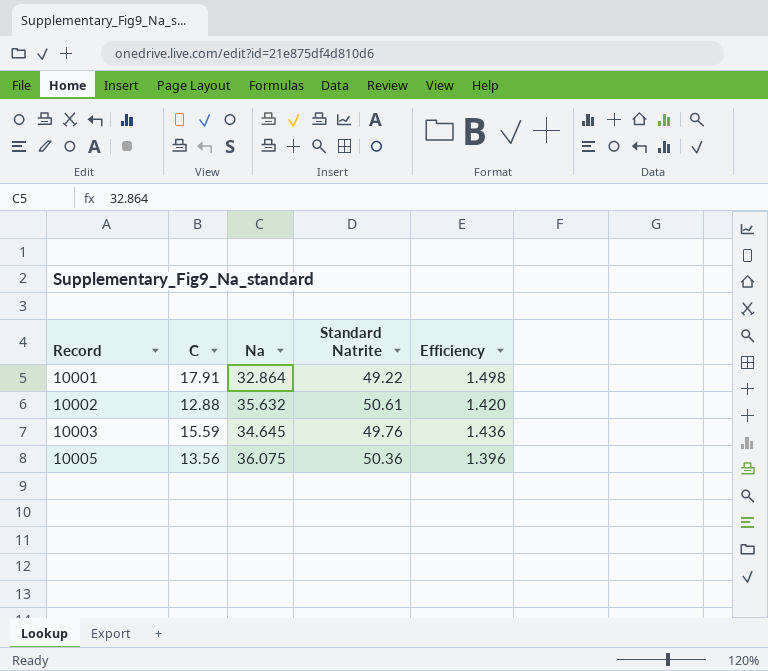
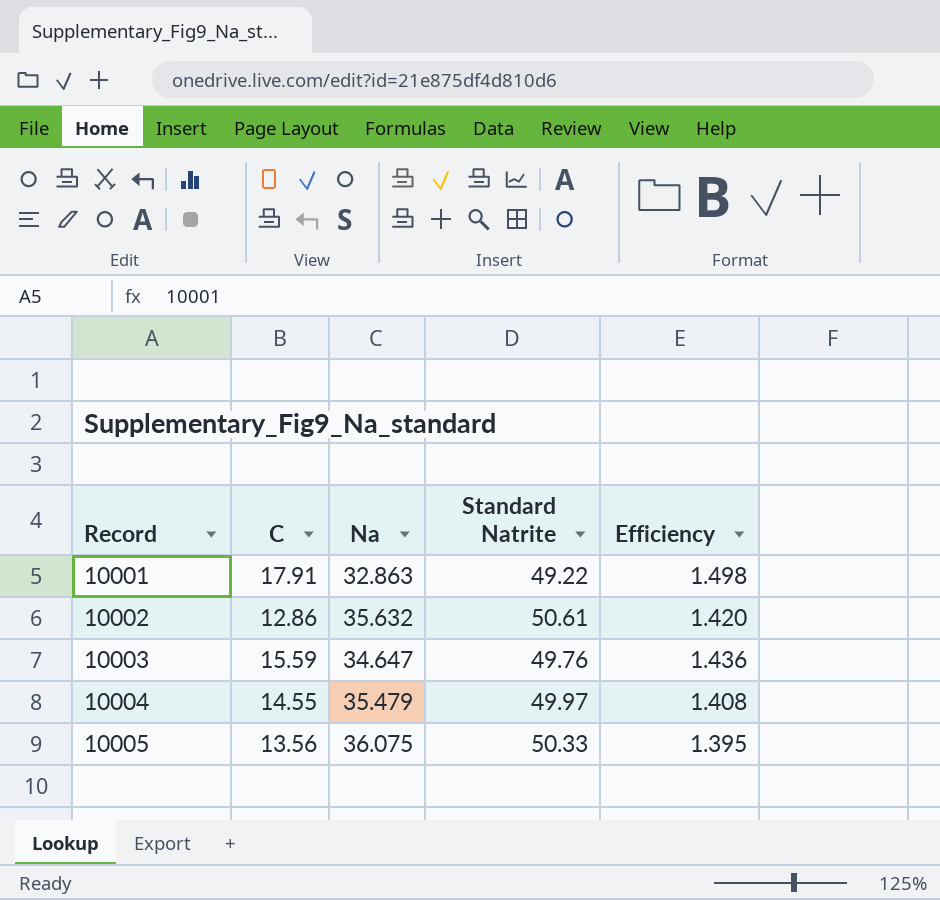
10001 | Na: 32.864 -> 32.863
10002 | C: 12.88 -> 12.86
10003 | Na: 34.645 -> 34.647
row 10004: none -> 14.55 | 35.479 | 49.97 | 1.408
10005 | Standard Natrite: 50.36 -> 50.33
10005 | Efficiency: 1.396 -> 1.395

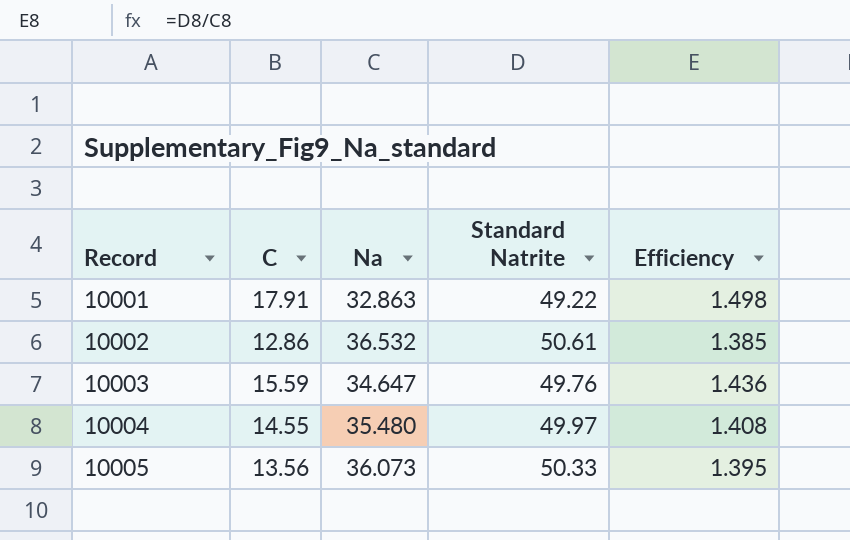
10002 | Na: 35.632 -> 36.532
10002 | Efficiency: 1.420 -> 1.385
10004 | Na: 35.479 -> 35.480
10005 | Na: 36.075 -> 36.073

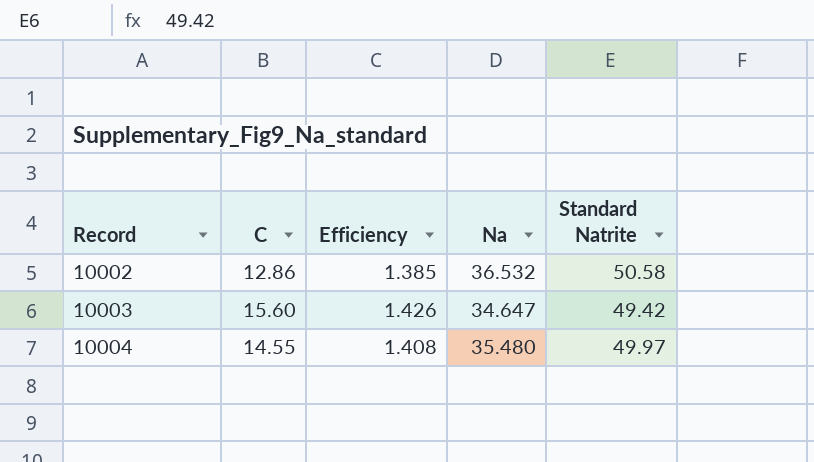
column Efficiency | position: 5 -> 3
row 10001: 17.91 | 32.863 | 49.22 | 1.498 -> none
row 10005: 13.56 | 36.073 | 50.33 | 1.395 -> none
10002 | Standard Natrite: 50.61 -> 50.58
10003 | C: 15.59 -> 15.60
10003 | Efficiency: 1.436 -> 1.426
10003 | Standard Natrite: 49.76 -> 49.42

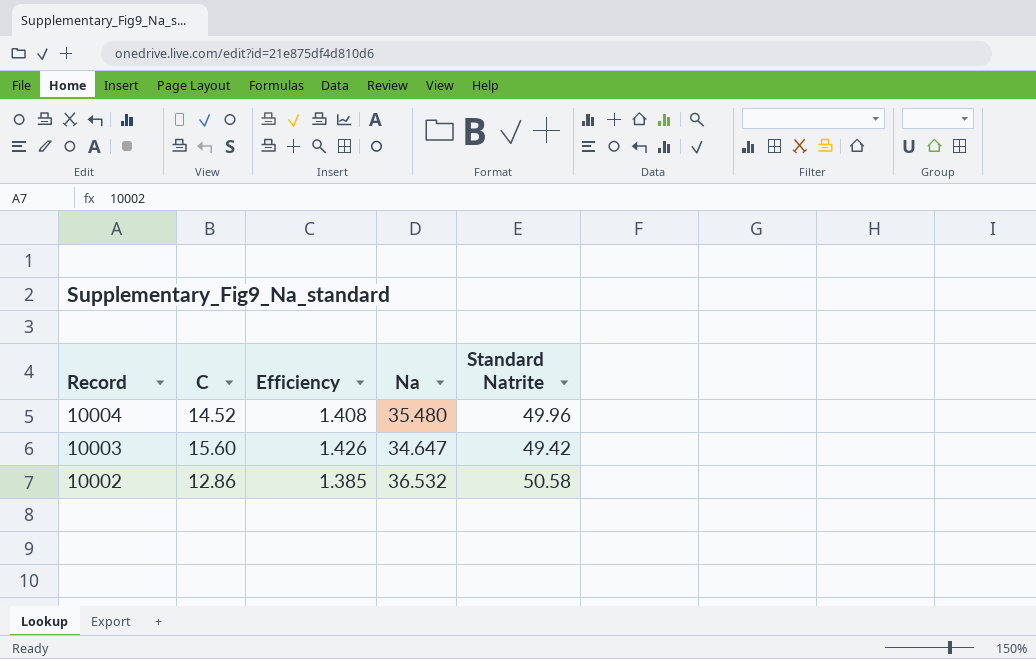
row order: Record ascending -> Record descending
10004 | C: 14.55 -> 14.52
10004 | Standard Natrite: 49.97 -> 49.96

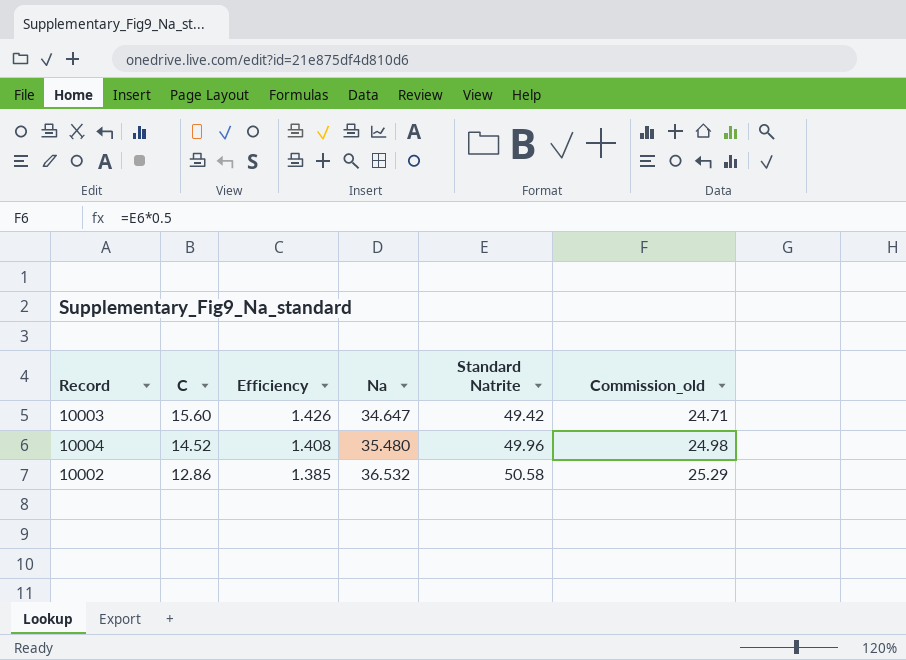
row order: Record descending -> C descending
column Commission_old | formula: none -> [Standard Natrite] * 0.5

